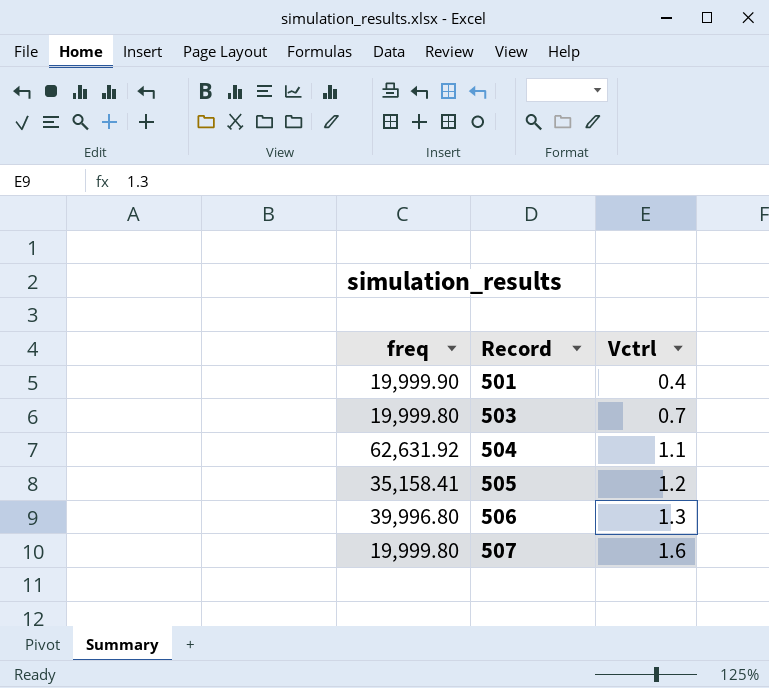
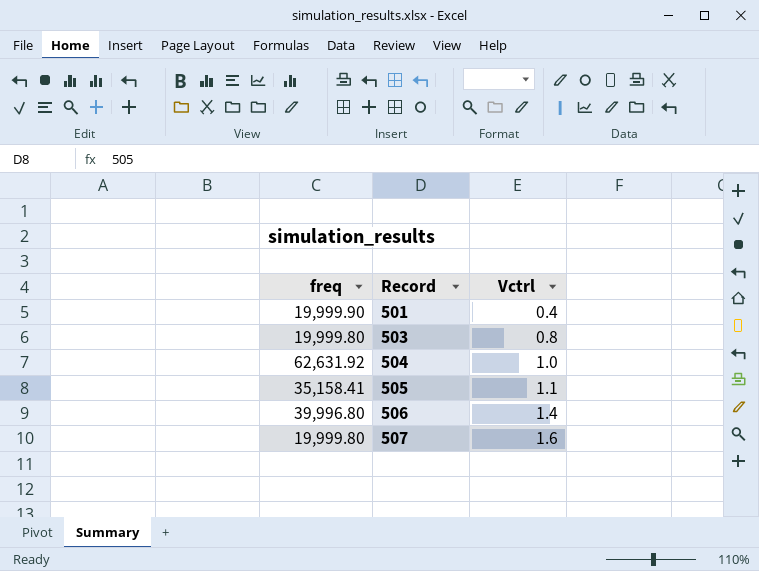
503 | Vctrl: 0.7 -> 0.8
504 | Vctrl: 1.1 -> 1.0
505 | Vctrl: 1.2 -> 1.1
506 | Vctrl: 1.3 -> 1.4

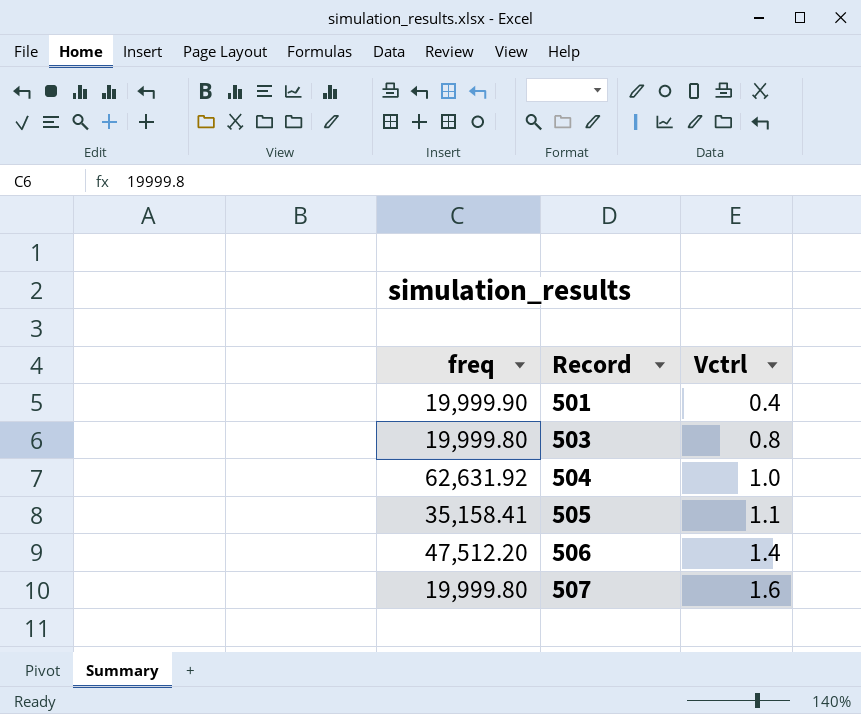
506 | freq: 39,996.80 -> 47,512.20

